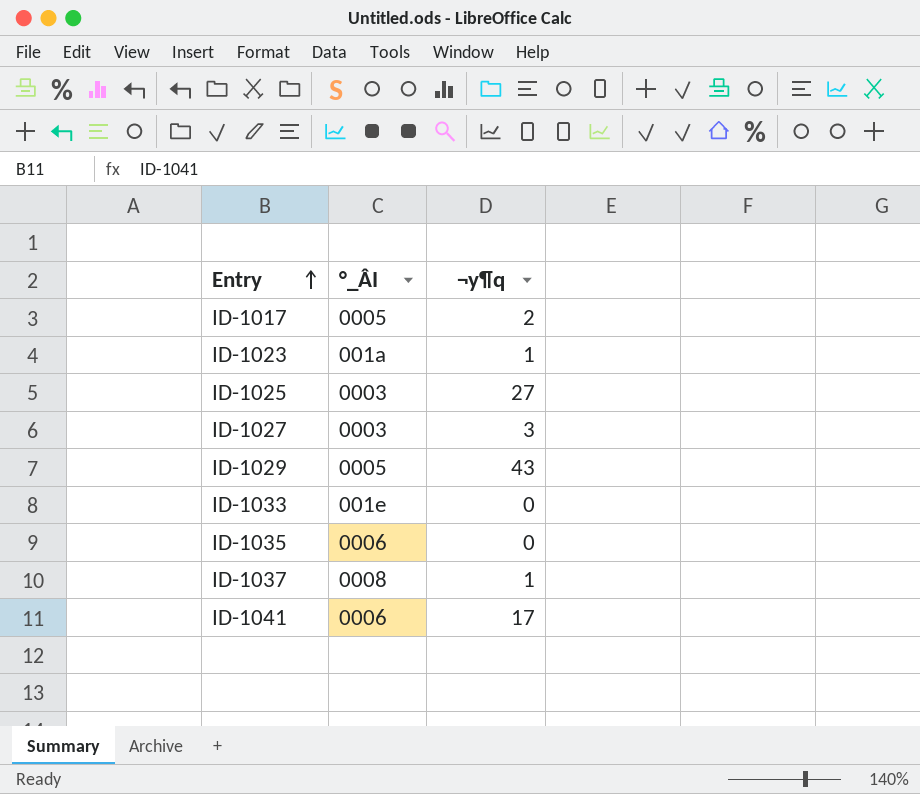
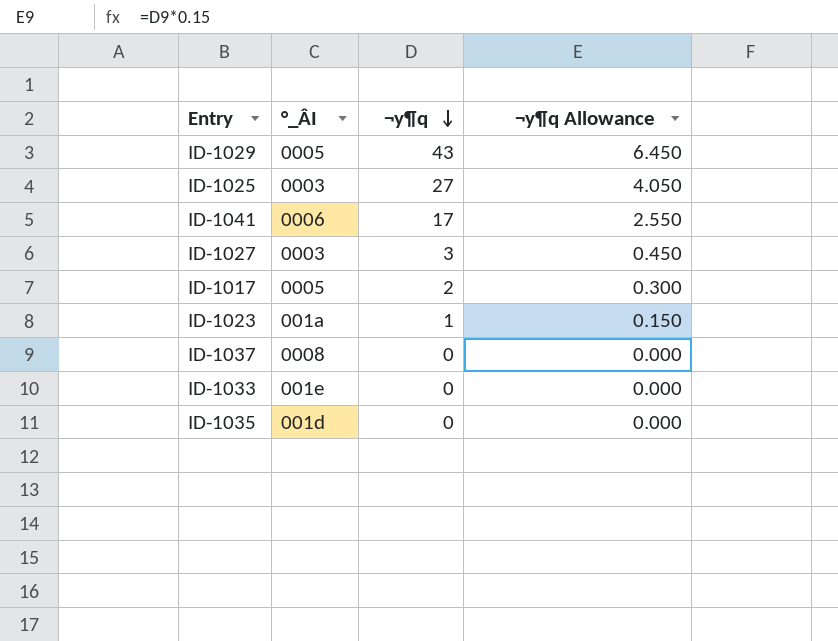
row order: Entry ascending -> ¬y¶q descending
column ¬y¶q Allowance | formula: none -> [¬y¶q] * 0.15
ID-1037 | ¬y¶q: 1 -> 0
ID-1035 | °_ÂI: 0006 -> 001d

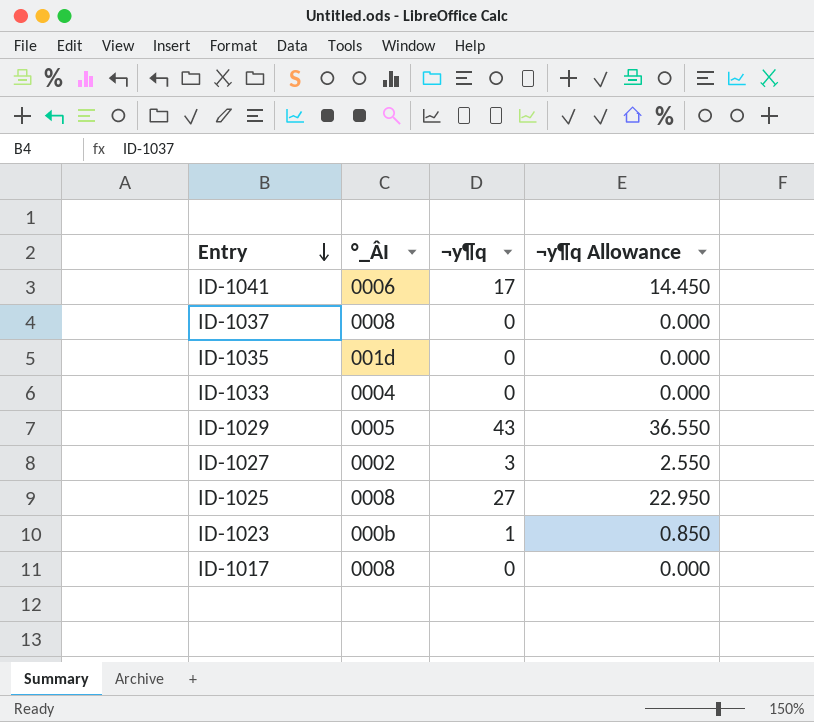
row order: ¬y¶q descending -> Entry descending
column ¬y¶q Allowance | formula: [¬y¶q] * 0.15 -> [¬y¶q] * 0.85
ID-1033 | °_ÂI: 001e -> 0004
ID-1027 | °_ÂI: 0003 -> 0002
ID-1025 | °_ÂI: 0003 -> 0008
ID-1023 | °_ÂI: 001a -> 000b
ID-1017 | °_ÂI: 0005 -> 0008
ID-1017 | ¬y¶q: 2 -> 0

